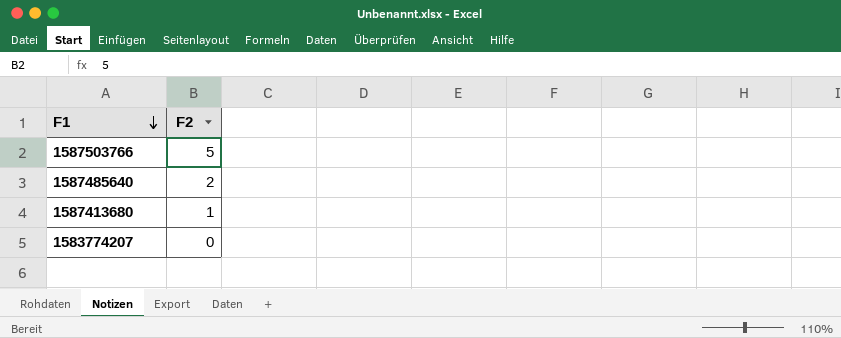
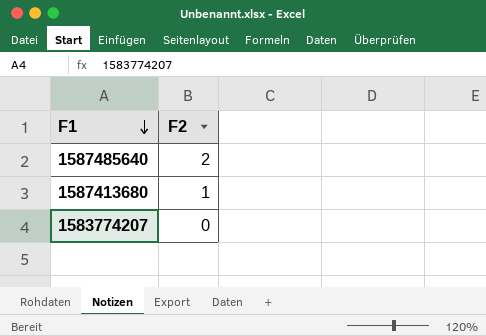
row 1587503766: 5 -> none

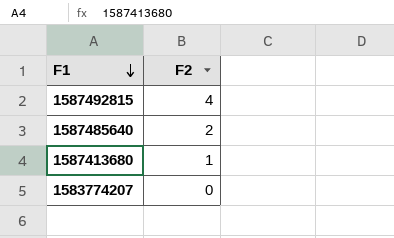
row 1587492815: none -> 4

